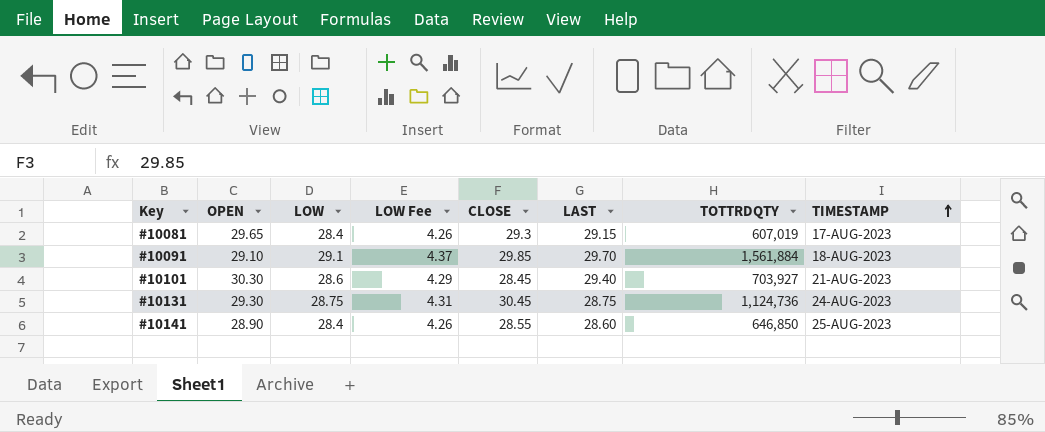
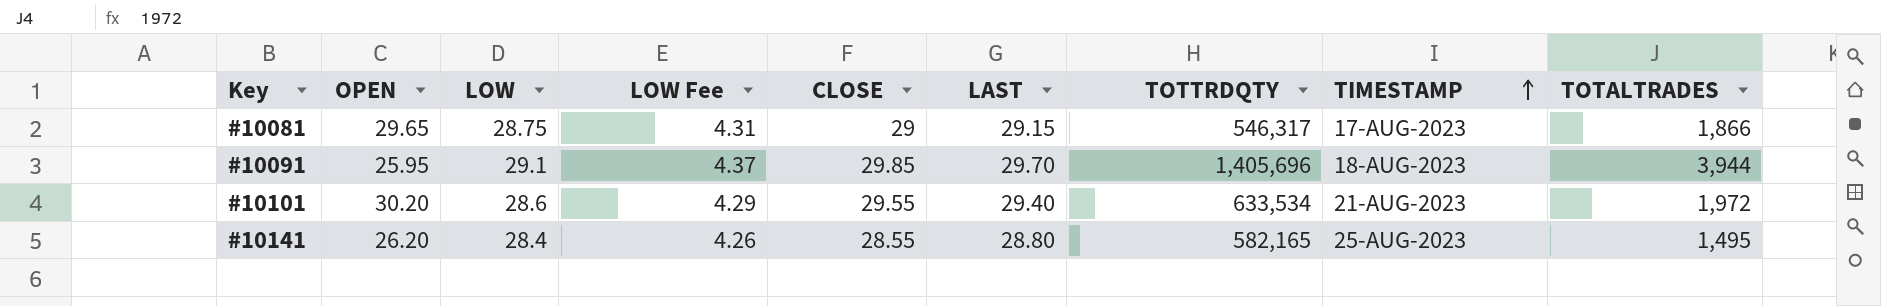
column TOTALTRADES | position: none -> 9
row #10131: 29.30 | 28.75 | 4.31 | 30.45 | 28.75 | 1,124,736 | 24-AUG-2023 -> none
#10081 | LOW: 28.4 -> 28.75
#10081 | LOW Fee: 4.26 -> 4.31
#10081 | CLOSE: 29.3 -> 29
#10081 | TOTTRDQTY: 607,019 -> 546,317
#10091 | OPEN: 29.10 -> 25.95
#10091 | TOTTRDQTY: 1,561,884 -> 1,405,696
#10101 | OPEN: 30.30 -> 30.20
#10101 | CLOSE: 28.45 -> 29.55
#10101 | TOTTRDQTY: 703,927 -> 633,534
#10141 | OPEN: 28.90 -> 26.20
#10141 | LAST: 28.60 -> 28.80
#10141 | TOTTRDQTY: 646,850 -> 582,165

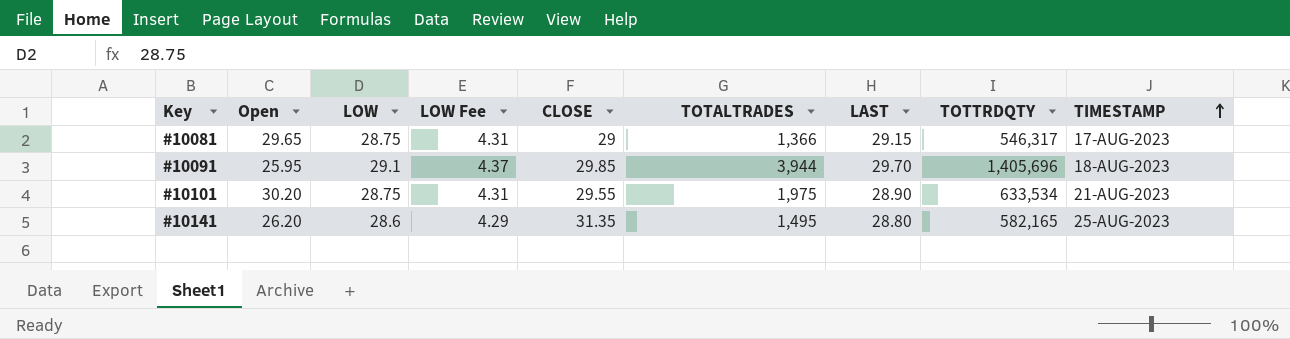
column name: OPEN -> Open
column TOTALTRADES | position: 9 -> 6
#10081 | TOTALTRADES: 1,866 -> 1,366
#10101 | LOW: 28.6 -> 28.75
#10101 | LOW Fee: 4.29 -> 4.31
#10101 | TOTALTRADES: 1,972 -> 1,975
#10101 | LAST: 29.40 -> 28.90
#10141 | LOW: 28.4 -> 28.6
#10141 | LOW Fee: 4.26 -> 4.29
#10141 | CLOSE: 28.55 -> 31.35

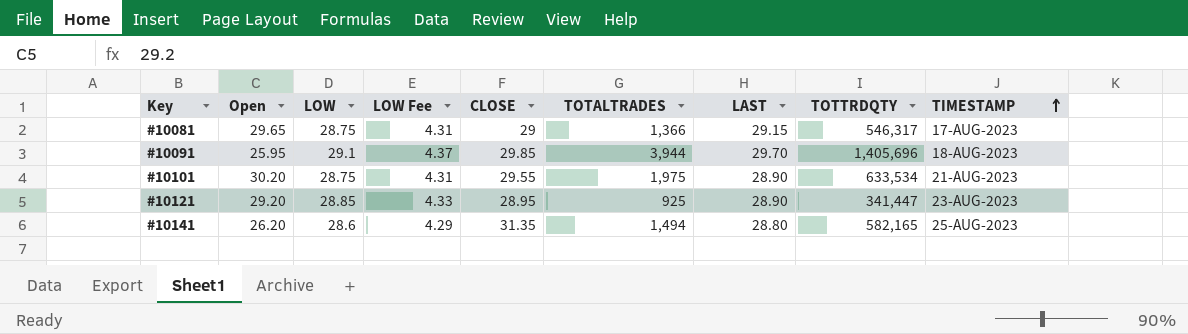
row #10121: none -> 29.20 | 28.85 | 4.33 | 28.95 | 925 | 28.90 | 341,447 | 23-AUG-2023
#10141 | TOTALTRADES: 1,495 -> 1,494

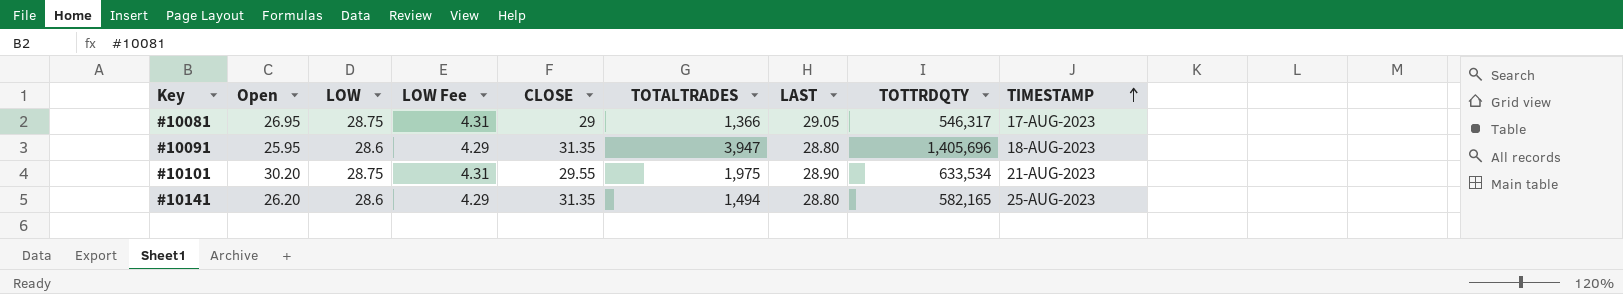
row #10121: 29.20 | 28.85 | 4.33 | 28.95 | 925 | 28.90 | 341,447 | 23-AUG-2023 -> none
#10081 | Open: 29.65 -> 26.95
#10081 | LAST: 29.15 -> 29.05
#10091 | LOW: 29.1 -> 28.6
#10091 | LOW Fee: 4.37 -> 4.29
#10091 | CLOSE: 29.85 -> 31.35
#10091 | TOTALTRADES: 3,944 -> 3,947
#10091 | LAST: 29.70 -> 28.80

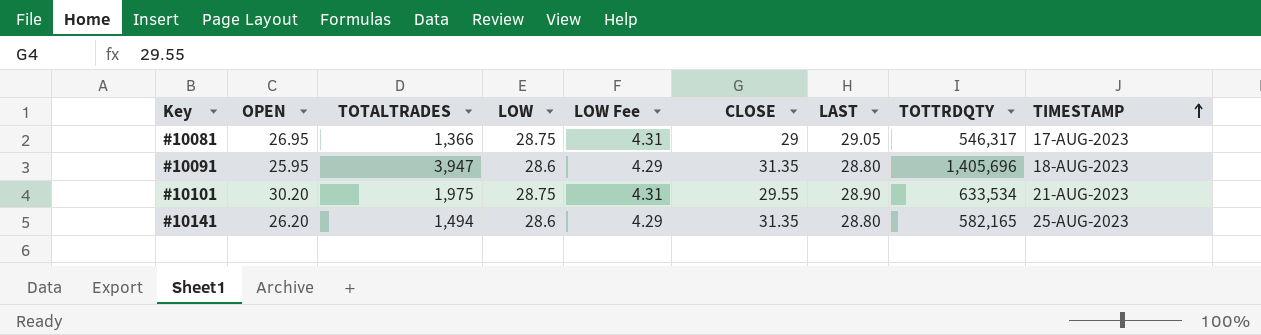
column name: Open -> OPEN
column TOTALTRADES | position: 6 -> 3

